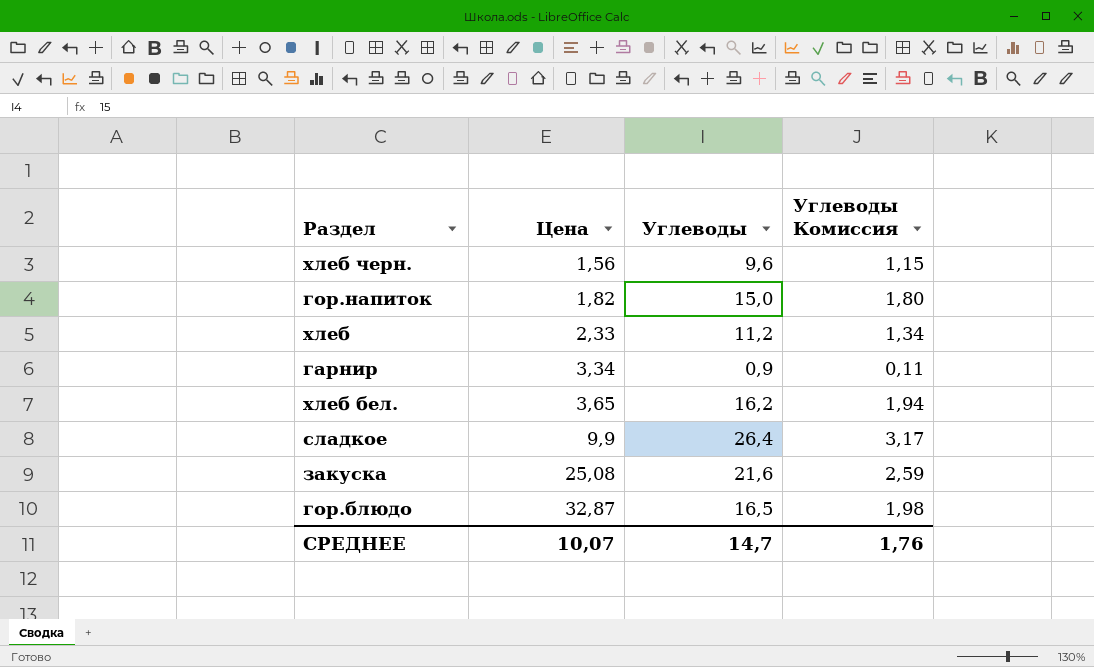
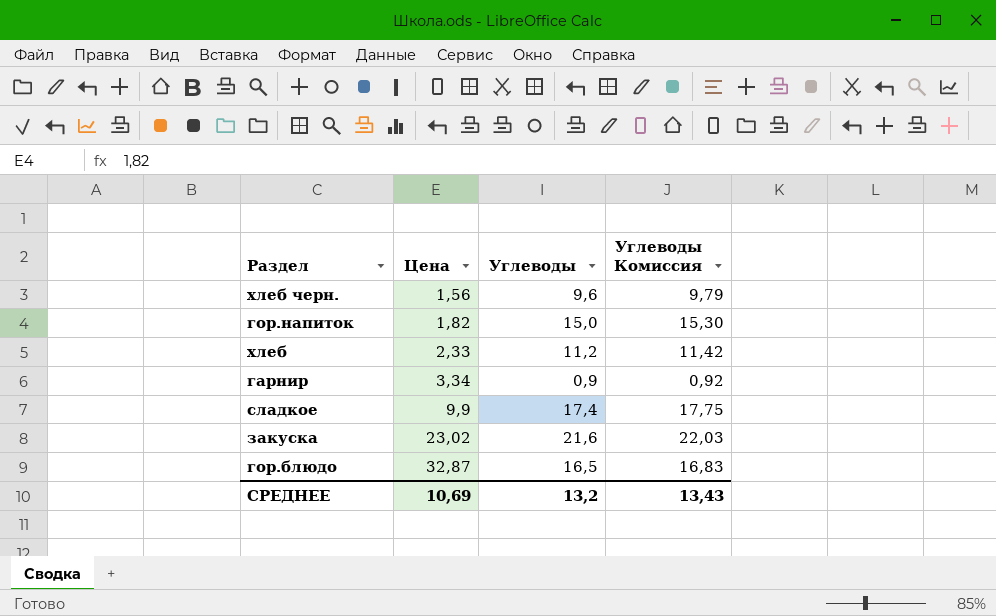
column Углеводы Комиссия | formula: [Углеводы] * 0,12 -> [Углеводы] * 1,02
row хлеб бел.: 3,65 | 16,2 | 1,94 -> none
сладкое | Углеводы: 26,4 -> 17,4
закуска | Цена: 25,08 -> 23,02
СРЕДНЕЕ | Цена: 10,07 -> 10,69
СРЕДНЕЕ | Углеводы: 14,7 -> 13,2
СРЕДНЕЕ | Углеводы Комиссия: 1,76 -> 13,43

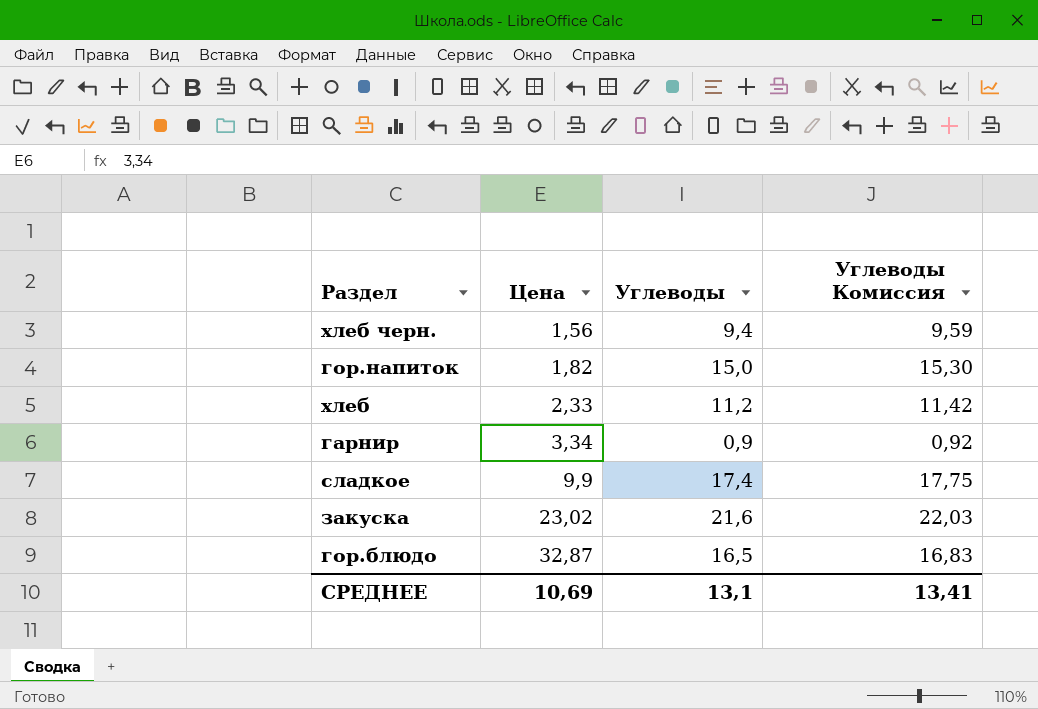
хлеб черн. | Углеводы: 9,6 -> 9,4
хлеб черн. | Углеводы Комиссия: 9,79 -> 9,59
СРЕДНЕЕ | Углеводы: 13,2 -> 13,1
СРЕДНЕЕ | Углеводы Комиссия: 13,43 -> 13,41

